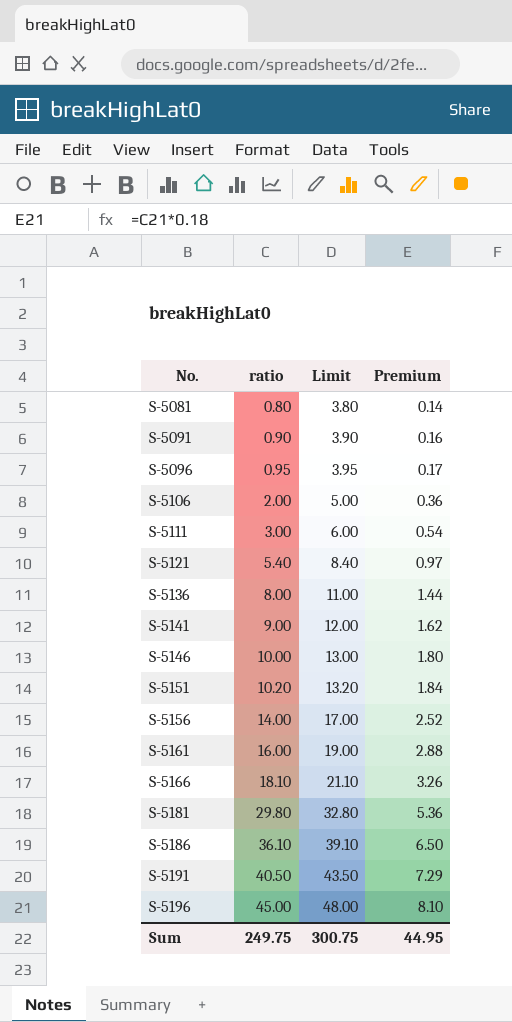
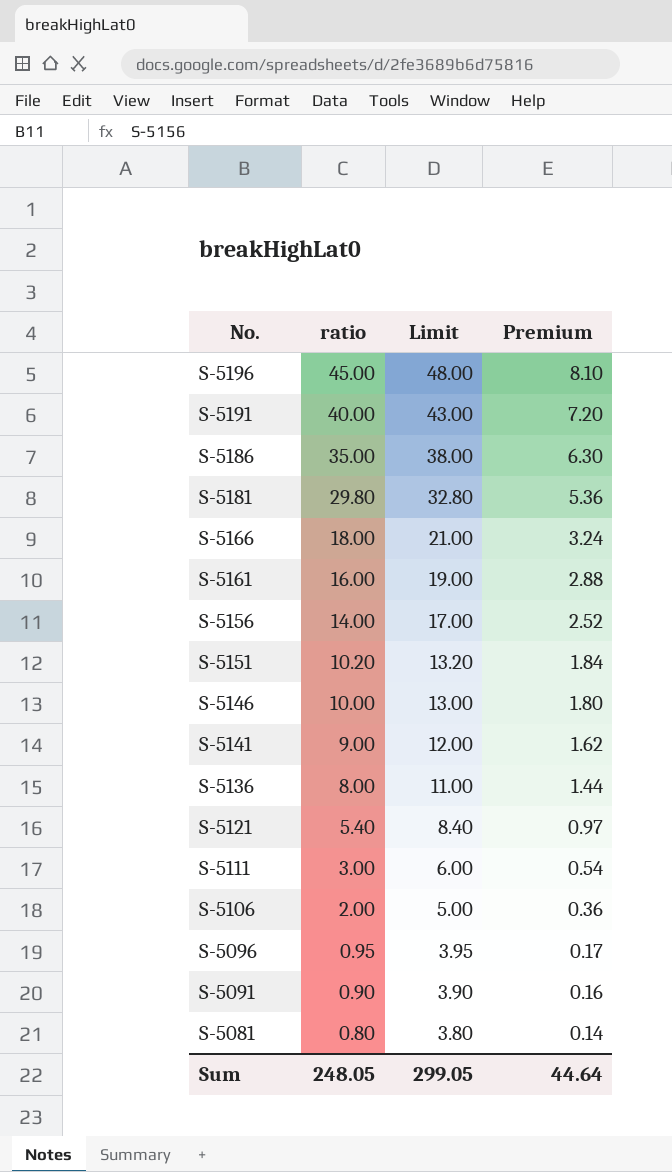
row order: No. ascending -> No. descending
S-5191 | ratio: 40.50 -> 40.00
S-5191 | Limit: 43.50 -> 43.00
S-5191 | Premium: 7.29 -> 7.20
S-5186 | ratio: 36.10 -> 35.00
S-5186 | Limit: 39.10 -> 38.00
S-5186 | Premium: 6.50 -> 6.30
S-5166 | ratio: 18.10 -> 18.00
S-5166 | Limit: 21.10 -> 21.00
S-5166 | Premium: 3.26 -> 3.24
Sum | ratio: 249.75 -> 248.05
Sum | Limit: 300.75 -> 299.05
Sum | Premium: 44.95 -> 44.64

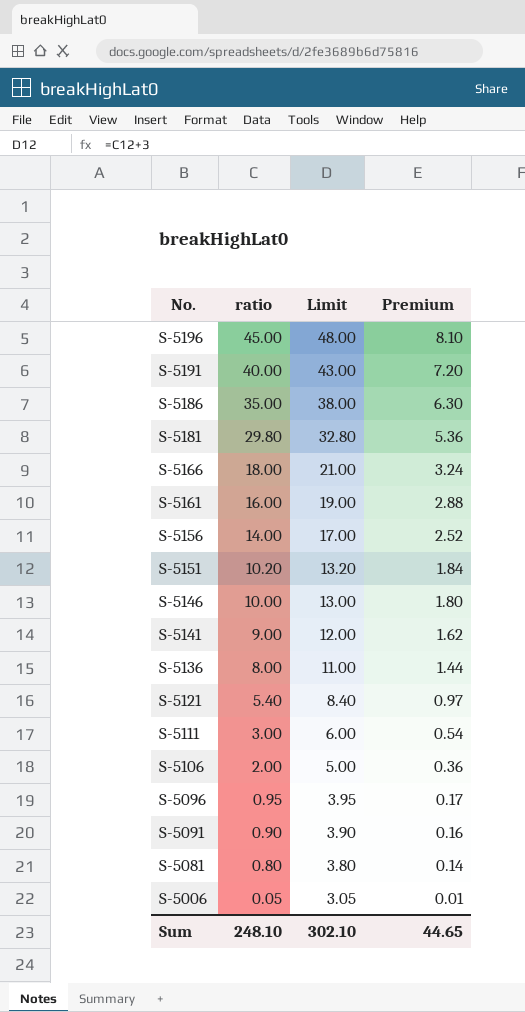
row S-5006: none -> 0.05 | 3.05 | 0.01
Sum | ratio: 248.05 -> 248.10
Sum | Limit: 299.05 -> 302.10
Sum | Premium: 44.64 -> 44.65

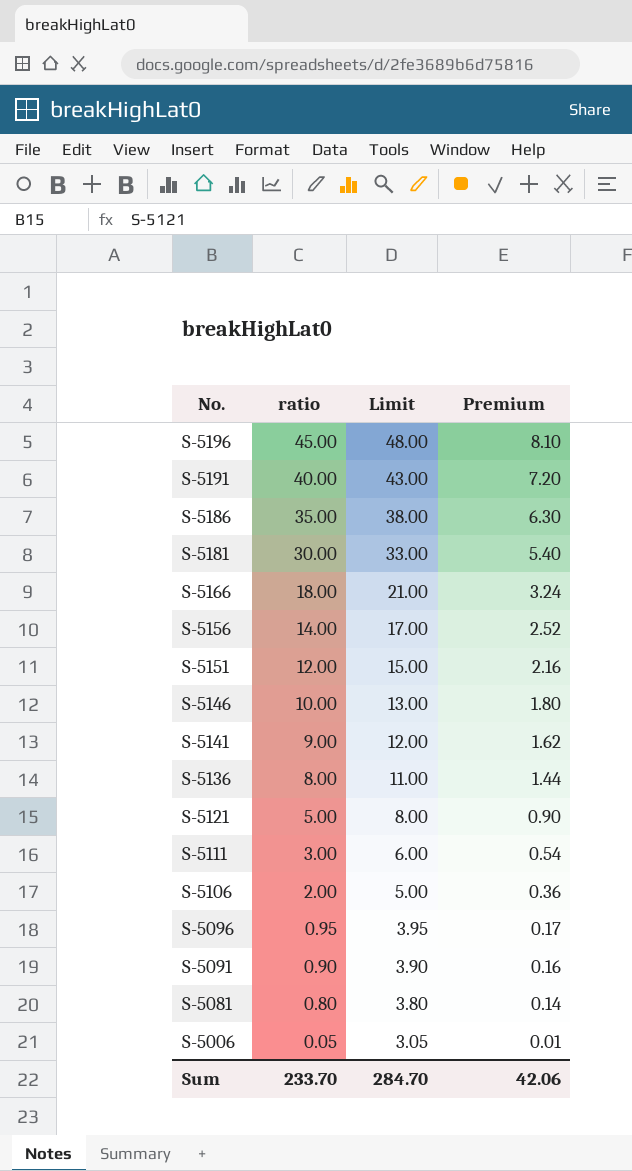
row S-5161: 16.00 | 19.00 | 2.88 -> none
S-5181 | ratio: 29.80 -> 30.00
S-5181 | Limit: 32.80 -> 33.00
S-5181 | Premium: 5.36 -> 5.40
S-5151 | ratio: 10.20 -> 12.00
S-5151 | Limit: 13.20 -> 15.00
S-5151 | Premium: 1.84 -> 2.16
S-5121 | ratio: 5.40 -> 5.00
S-5121 | Limit: 8.40 -> 8.00
S-5121 | Premium: 0.97 -> 0.90
Sum | ratio: 248.10 -> 233.70
Sum | Limit: 302.10 -> 284.70
Sum | Premium: 44.65 -> 42.06

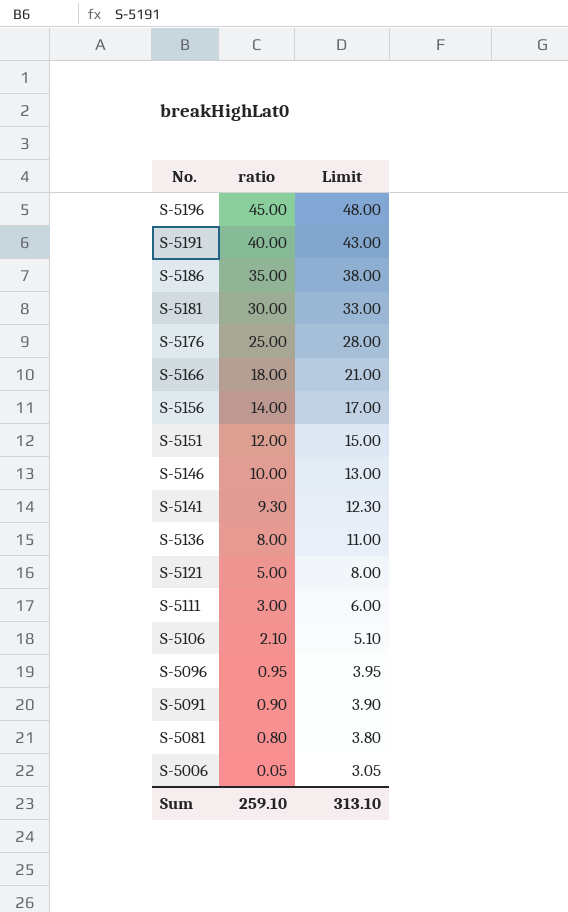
column Premium | formula: [ratio] * 0.18 -> none
row S-5176: none -> 25.00 | 28.00
S-5141 | ratio: 9.00 -> 9.30
S-5141 | Limit: 12.00 -> 12.30
S-5106 | ratio: 2.00 -> 2.10
S-5106 | Limit: 5.00 -> 5.10
Sum | ratio: 233.70 -> 259.10
Sum | Limit: 284.70 -> 313.10

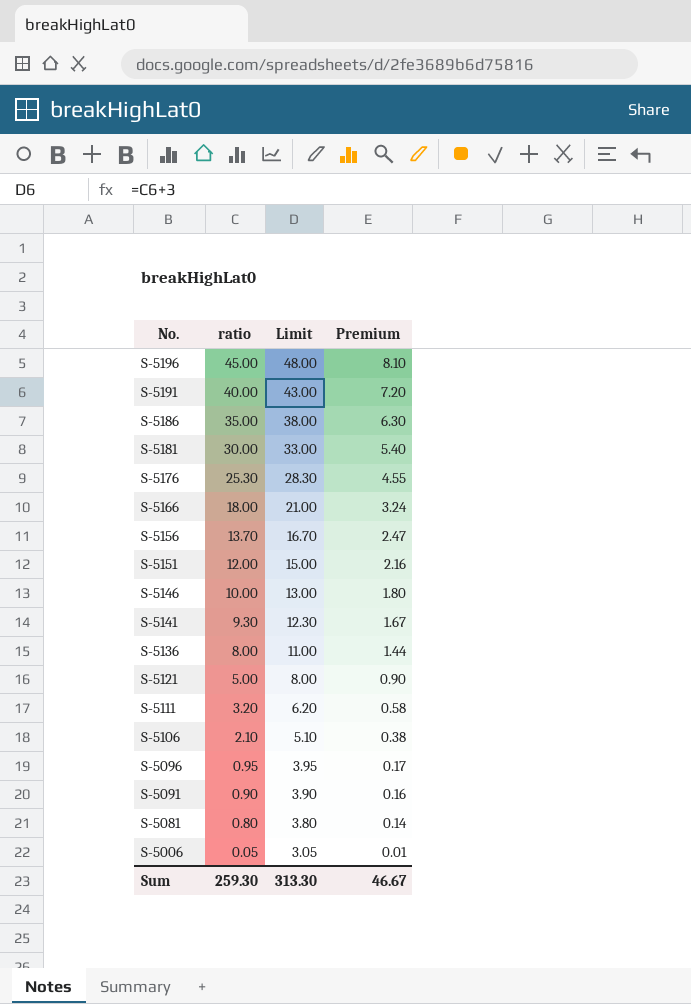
column Premium | formula: none -> [ratio] * 0.18
S-5176 | ratio: 25.00 -> 25.30
S-5176 | Limit: 28.00 -> 28.30
S-5156 | ratio: 14.00 -> 13.70
S-5156 | Limit: 17.00 -> 16.70
S-5111 | ratio: 3.00 -> 3.20
S-5111 | Limit: 6.00 -> 6.20
Sum | ratio: 259.10 -> 259.30
Sum | Limit: 313.10 -> 313.30

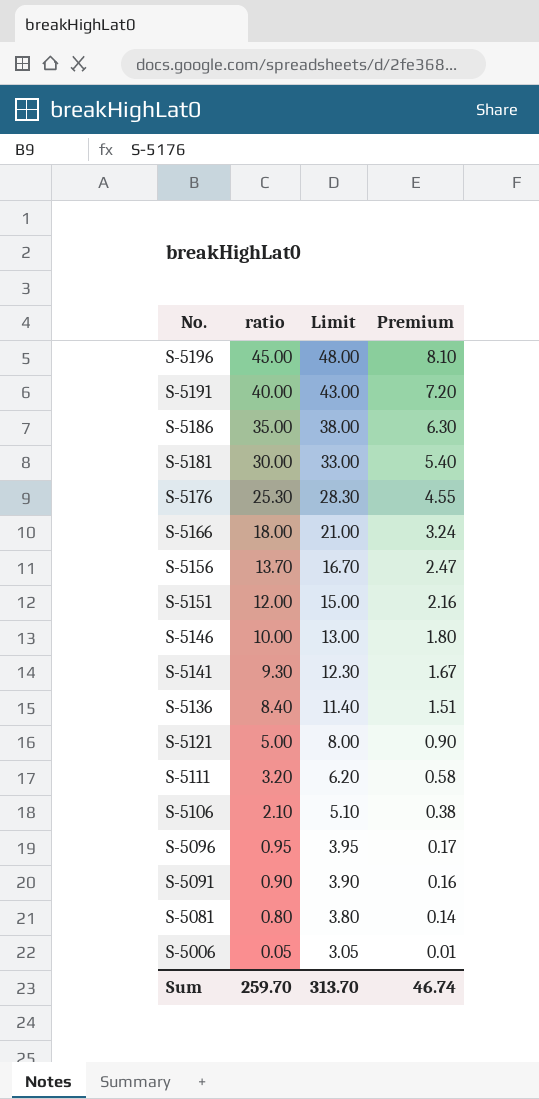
S-5136 | ratio: 8.00 -> 8.40
S-5136 | Limit: 11.00 -> 11.40
S-5136 | Premium: 1.44 -> 1.51
Sum | ratio: 259.30 -> 259.70
Sum | Limit: 313.30 -> 313.70
Sum | Premium: 46.67 -> 46.74

